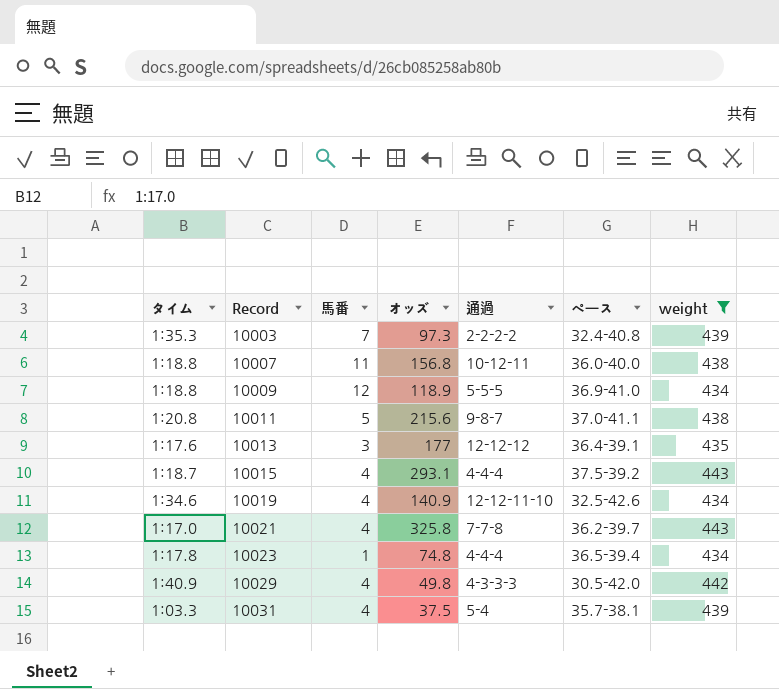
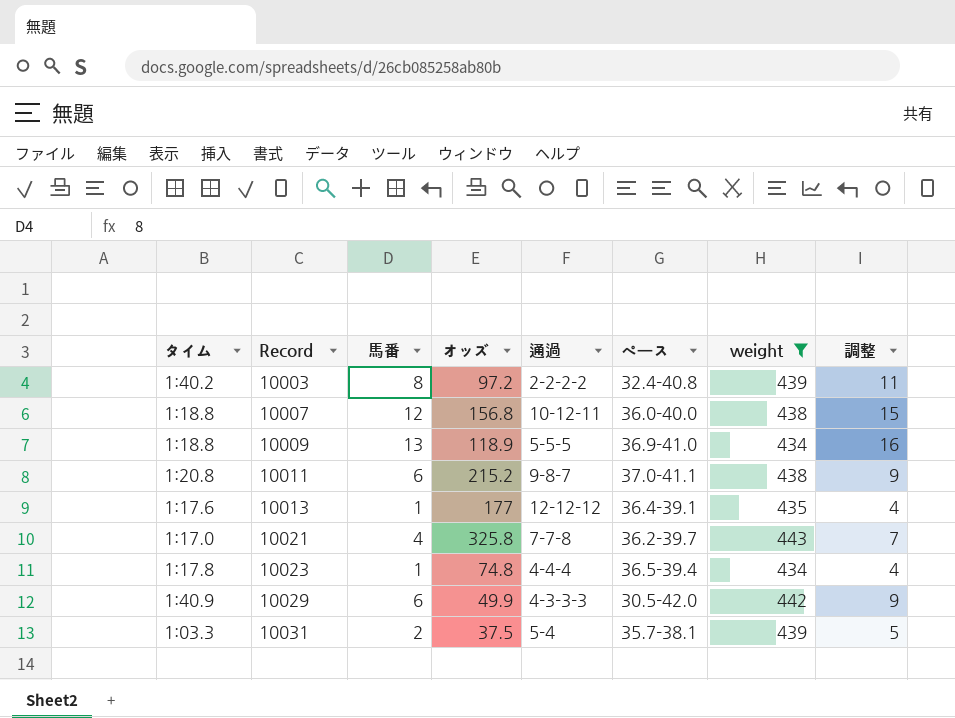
column 調整 | formula: none -> [馬番] + 3
row 10015: 1:18.7 | 4 | 293.1 | 4-4-4 | 37.5-39.2 | 443 -> none
row 10019: 1:34.6 | 4 | 140.9 | 12-12-11-10 | 32.5-42.6 | 434 -> none
10003 | タイム: 1:35.3 -> 1:40.2
10003 | 馬番: 7 -> 8
10003 | オッズ: 97.3 -> 97.2
10007 | 馬番: 11 -> 12
10009 | 馬番: 12 -> 13
10011 | 馬番: 5 -> 6
10011 | オッズ: 215.6 -> 215.2
10013 | 馬番: 3 -> 1
10029 | 馬番: 4 -> 6
10029 | オッズ: 49.8 -> 49.9
10031 | 馬番: 4 -> 2

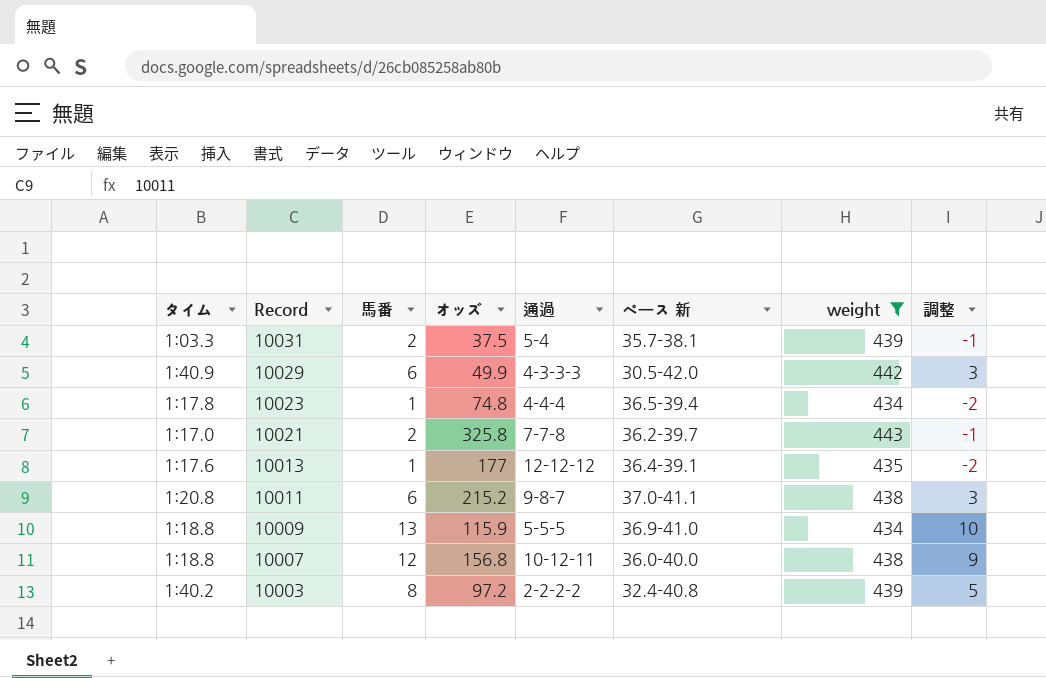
row order: Record ascending -> Record descending
column name: ペース -> ペース 新
column 調整 | formula: [馬番] + 3 -> [馬番] - 3
10021 | 馬番: 4 -> 2
10009 | オッズ: 118.9 -> 115.9

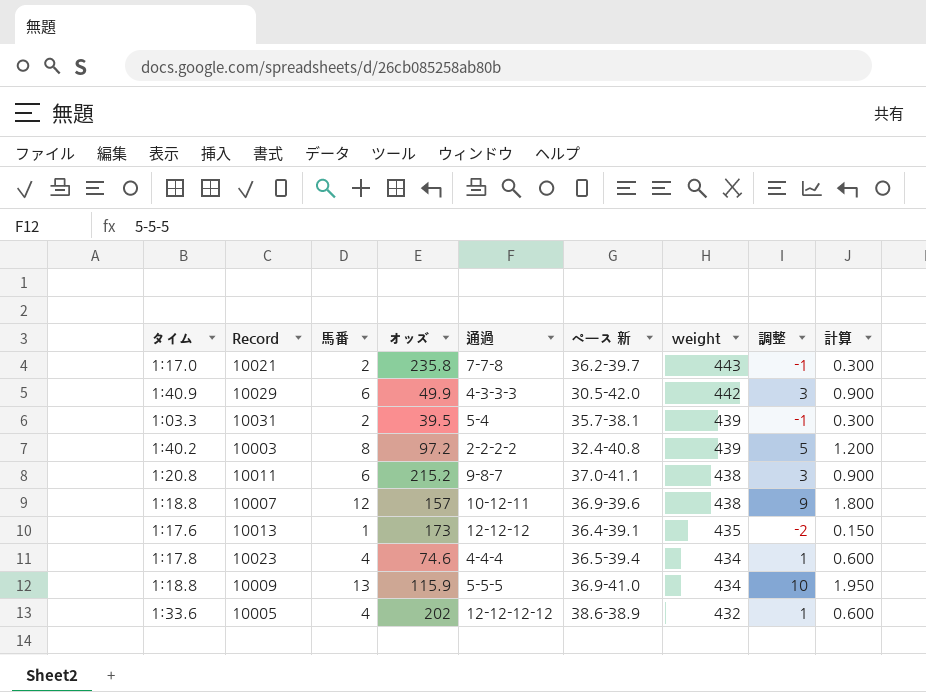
filter: weight != 432 -> none
row order: Record descending -> weight descending
column 計算 | formula: none -> [馬番] * 0.15
10021 | オッズ: 325.8 -> 235.8
10031 | オッズ: 37.5 -> 39.5
10007 | オッズ: 156.8 -> 157
10007 | ペース 新: 36.0-40.0 -> 36.9-39.6
10013 | オッズ: 177 -> 173
10023 | 馬番: 1 -> 4
10023 | オッズ: 74.8 -> 74.6
10023 | 調整: -2 -> 1

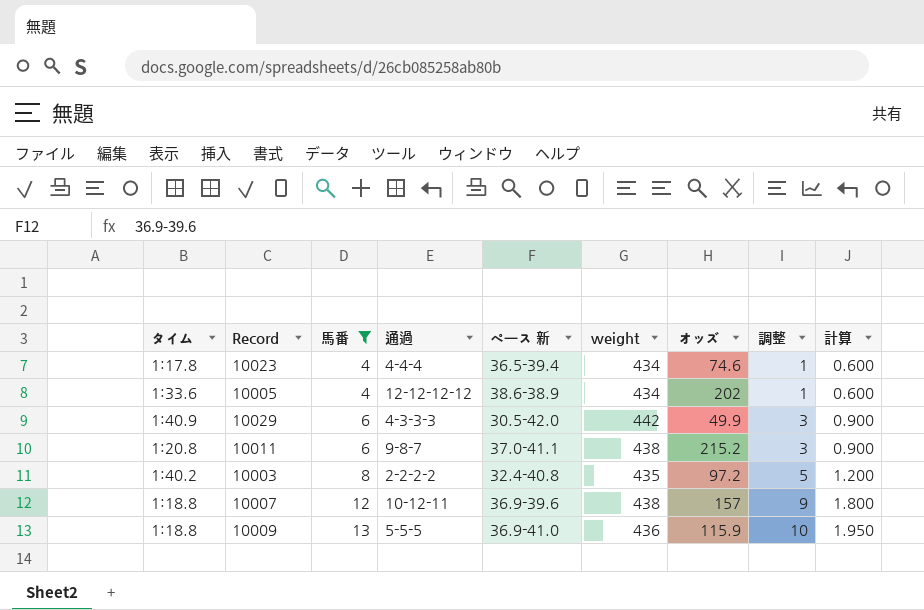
filter: none -> 馬番 >= 4
row order: weight descending -> 馬番 ascending
column オッズ | position: 4 -> 7
10005 | weight: 432 -> 434
10003 | weight: 439 -> 435
10009 | weight: 434 -> 436

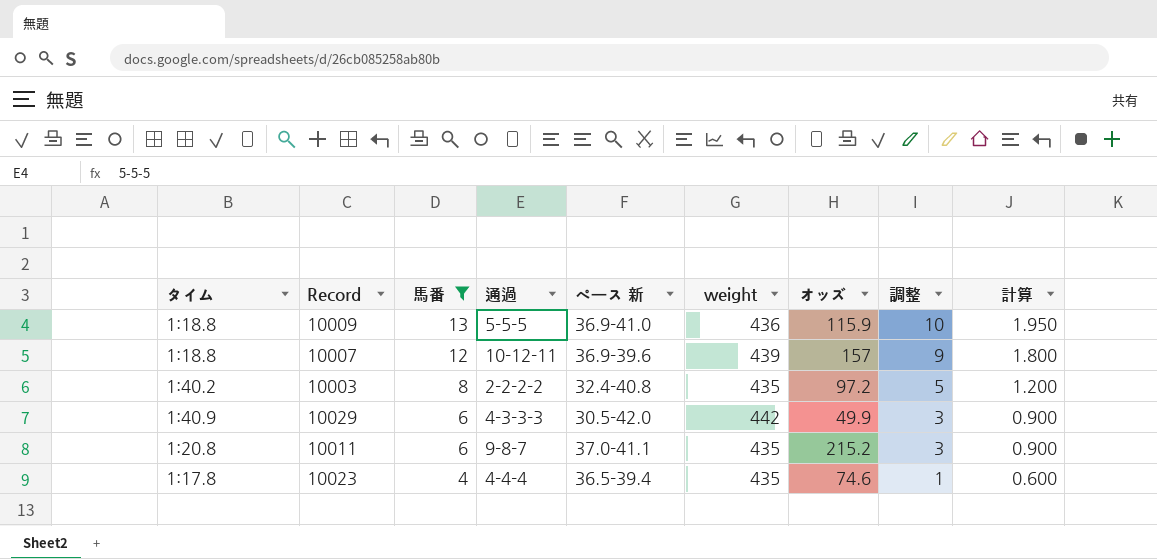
row order: 馬番 ascending -> 馬番 descending
row 10005: 1:33.6 | 4 | 12-12-12-12 | 38.6-38.9 | 434 | 202 | 1 | 0.600 -> none
10007 | weight: 438 -> 439
10011 | weight: 438 -> 435
10023 | weight: 434 -> 435

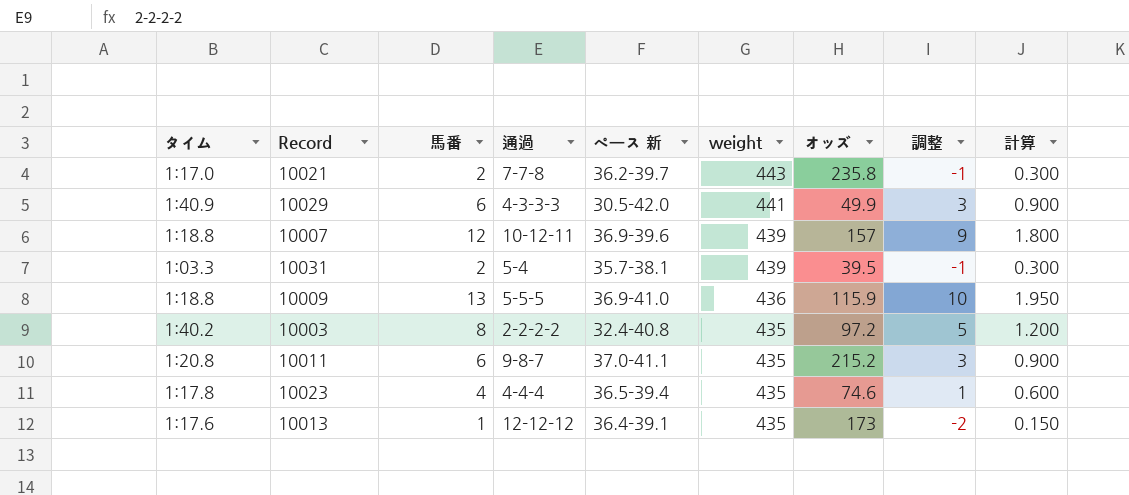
filter: 馬番 >= 4 -> none
row order: 馬番 descending -> weight descending
10029 | weight: 442 -> 441

